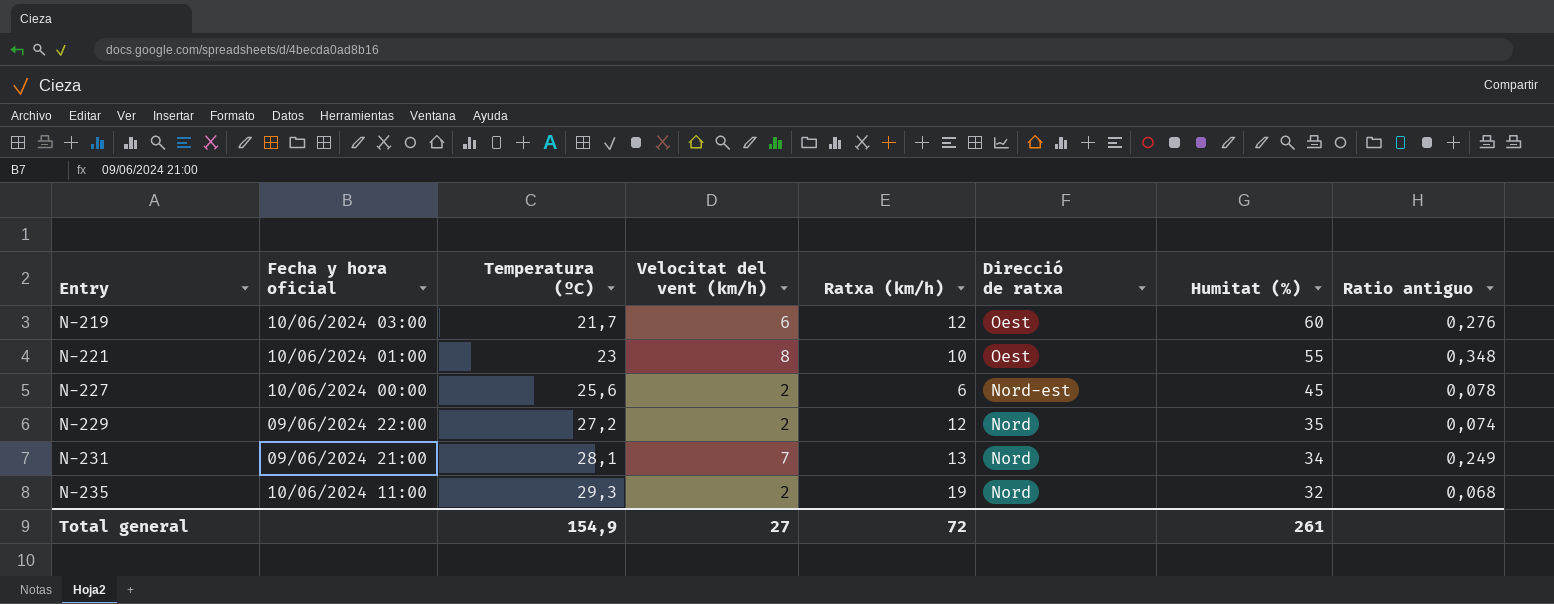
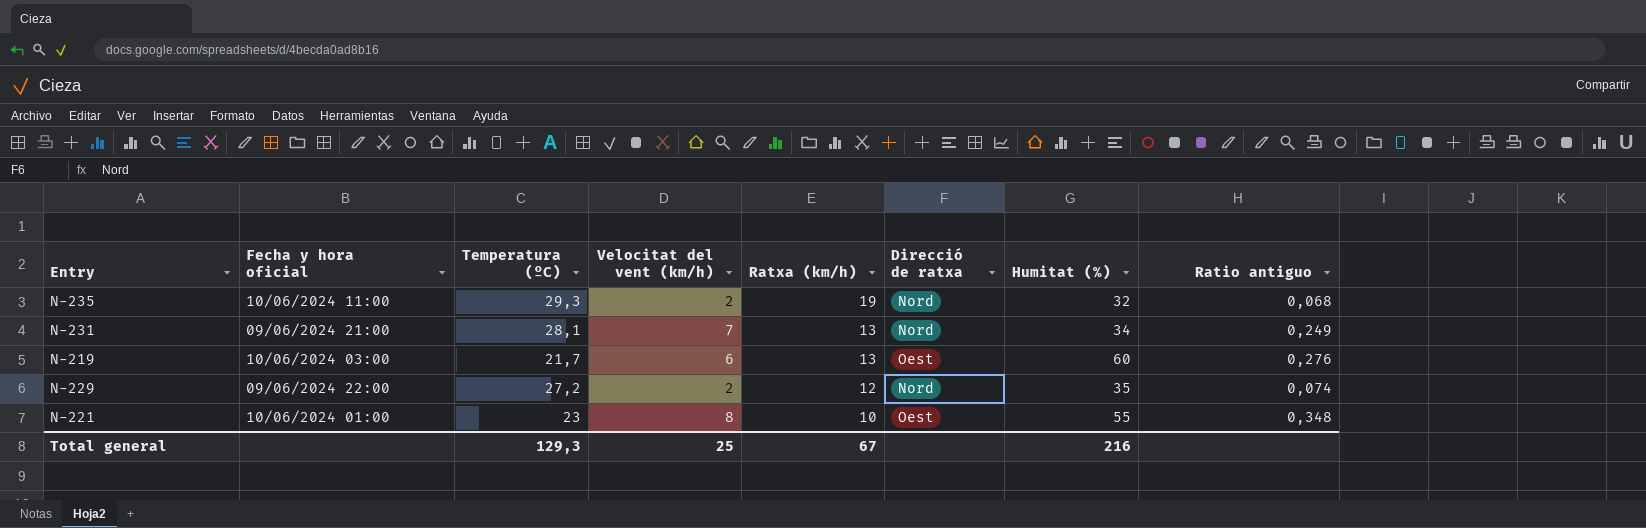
row order: Entry ascending -> Ratxa (km/h) descending
row N-227: 10/06/2024 00:00 | 25,6 | 2 | 6 | Nord-est | 45 | 0,078 -> none
N-219 | Ratxa (km/h): 12 -> 13
Total general | Temperatura (ºC): 154,9 -> 129,3
Total general | Velocitat del vent (km/h): 27 -> 25
Total general | Ratxa (km/h): 72 -> 67
Total general | Humitat (%): 261 -> 216

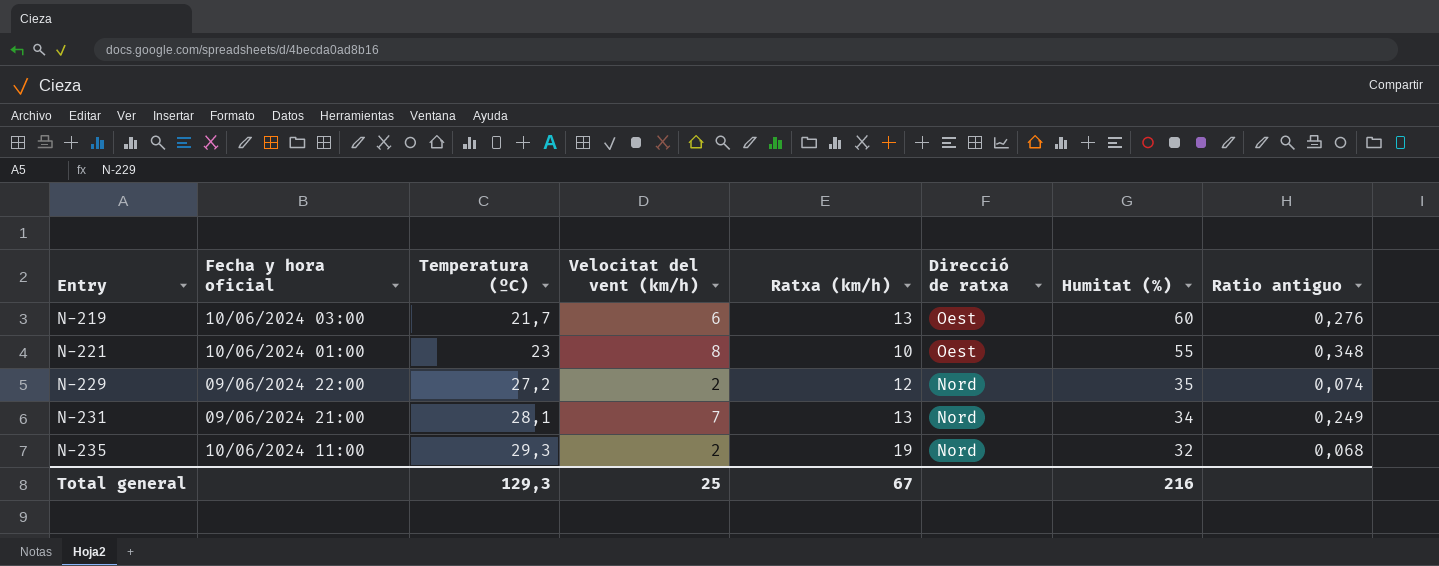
row order: Ratxa (km/h) descending -> Entry ascending

